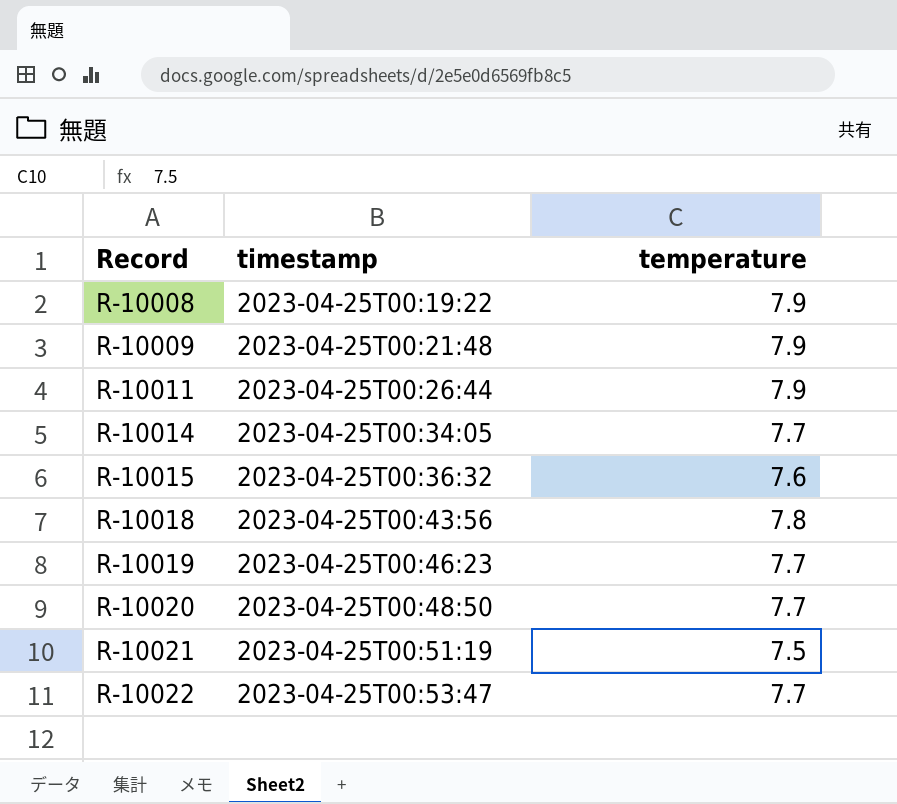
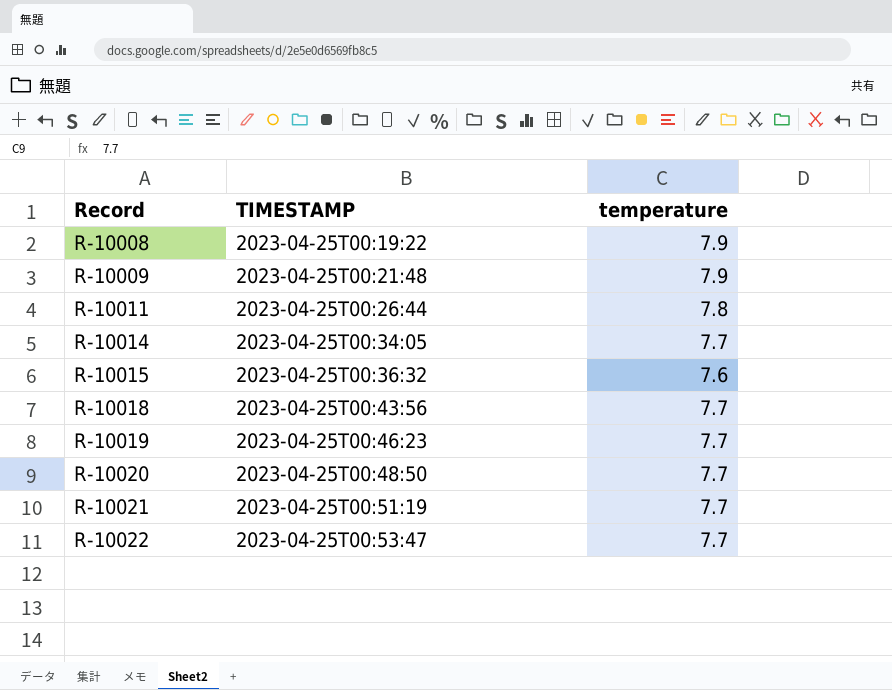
column name: timestamp -> TIMESTAMP
R-10011 | temperature: 7.9 -> 7.8
R-10018 | temperature: 7.8 -> 7.7
R-10021 | temperature: 7.5 -> 7.7

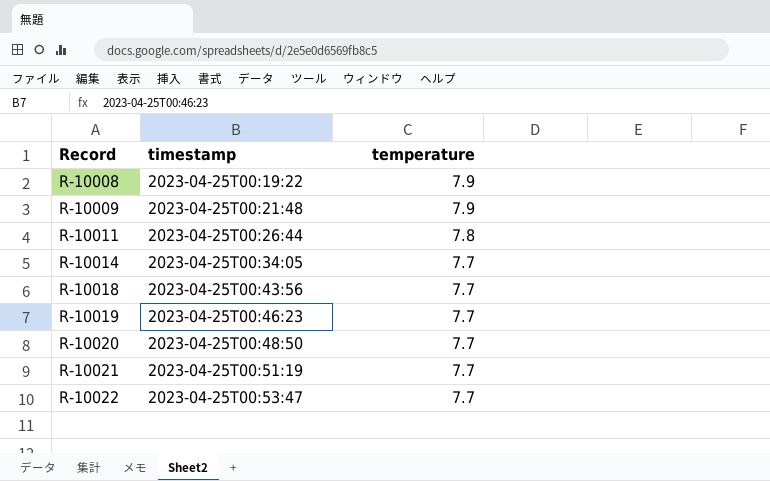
column name: TIMESTAMP -> timestamp
row R-10015: 2023-04-25T00:36:32 | 7.6 -> none

